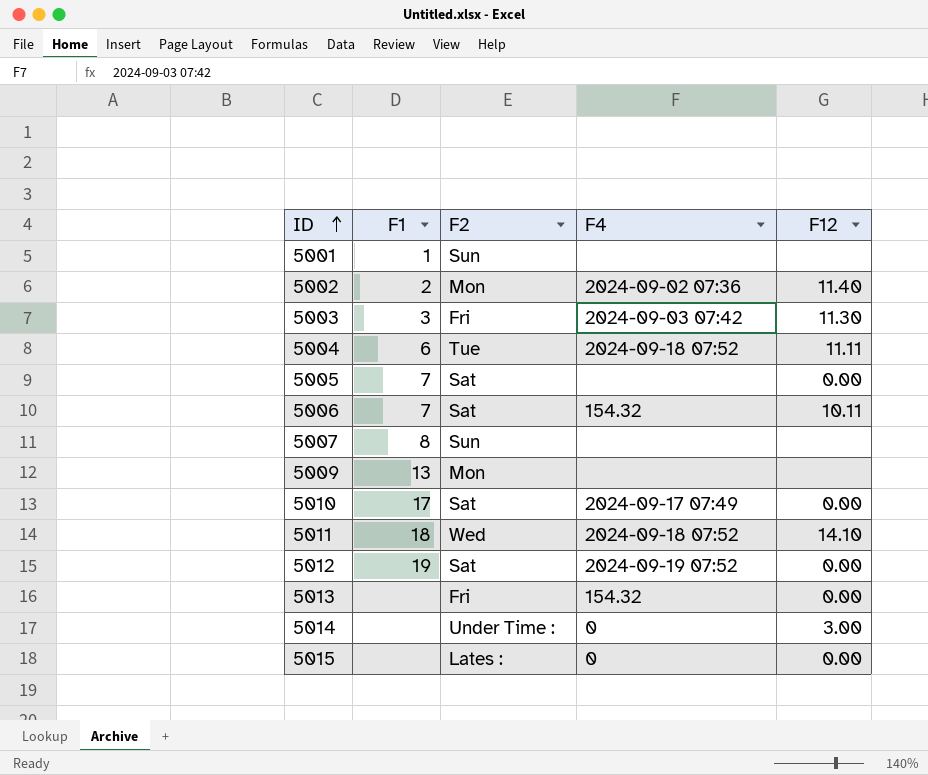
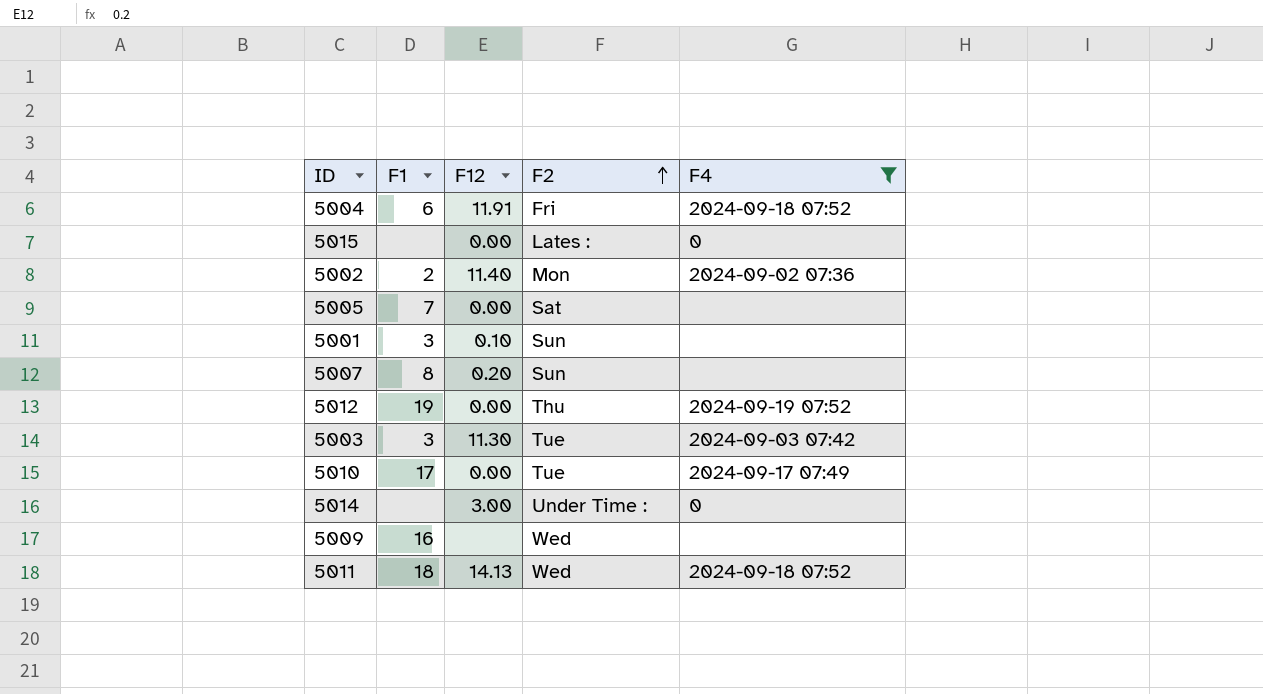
filter: none -> F4 != 154.32
row order: ID ascending -> F2 ascending
column F12 | position: 5 -> 3
5004 | F12: 11.11 -> 11.91
5004 | F2: Tue -> Fri
5001 | F1: 1 -> 3
5001 | F12: none -> 0.10
5007 | F12: none -> 0.20
5012 | F2: Sat -> Thu
5003 | F2: Fri -> Tue
5010 | F2: Sat -> Tue
5009 | F1: 13 -> 16
5009 | F2: Mon -> Wed
5011 | F12: 14.10 -> 14.13

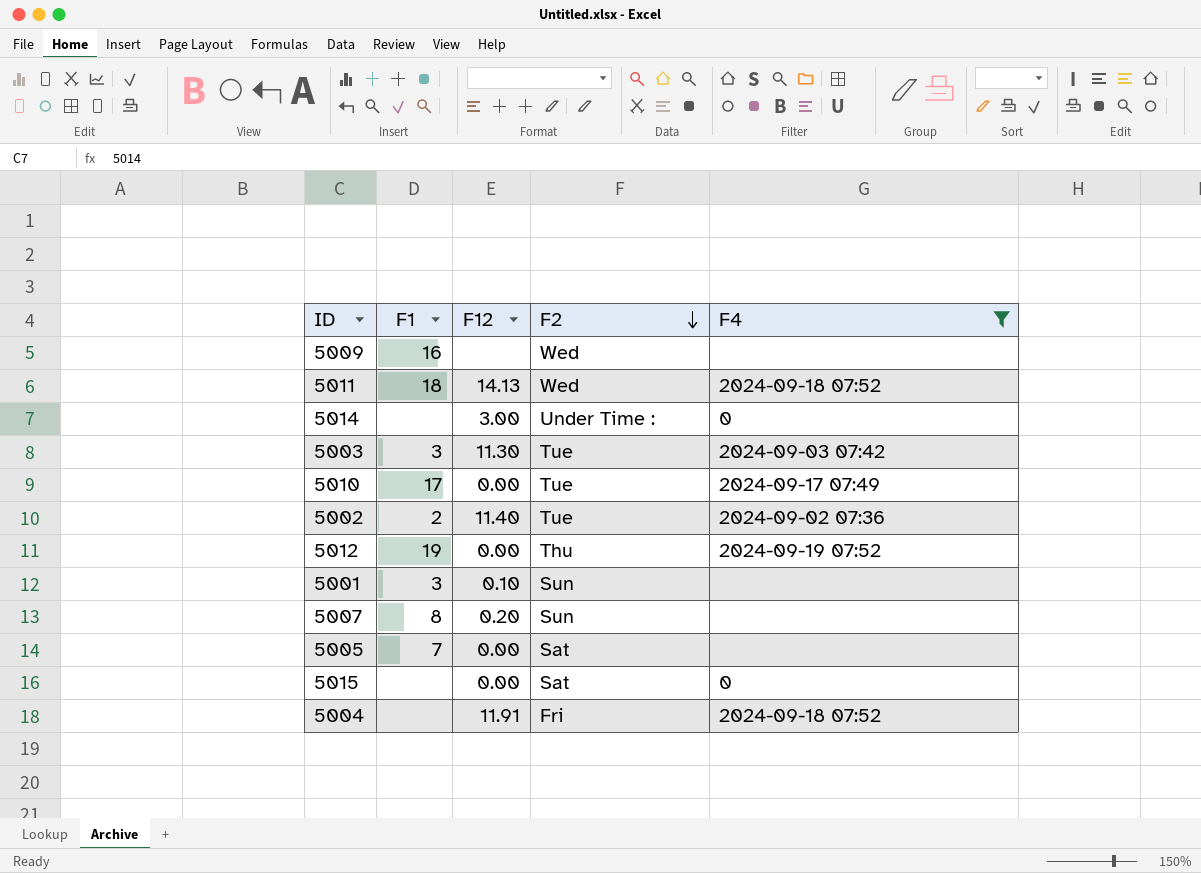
row order: F2 ascending -> F2 descending
5002 | F2: Mon -> Tue
5015 | F2: Lates : -> Sat
5004 | F1: 6 -> none

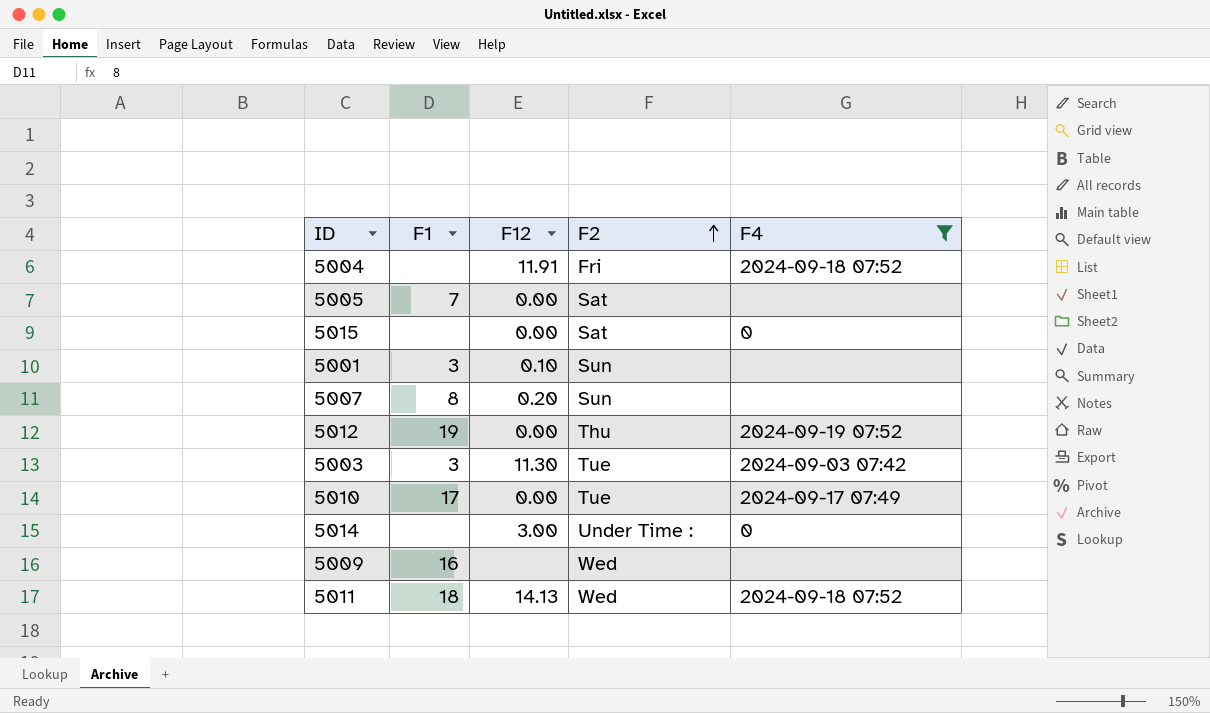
row order: F2 descending -> F2 ascending
row 5002: 2 | 11.40 | Tue | 2024-09-02 07:36 -> none

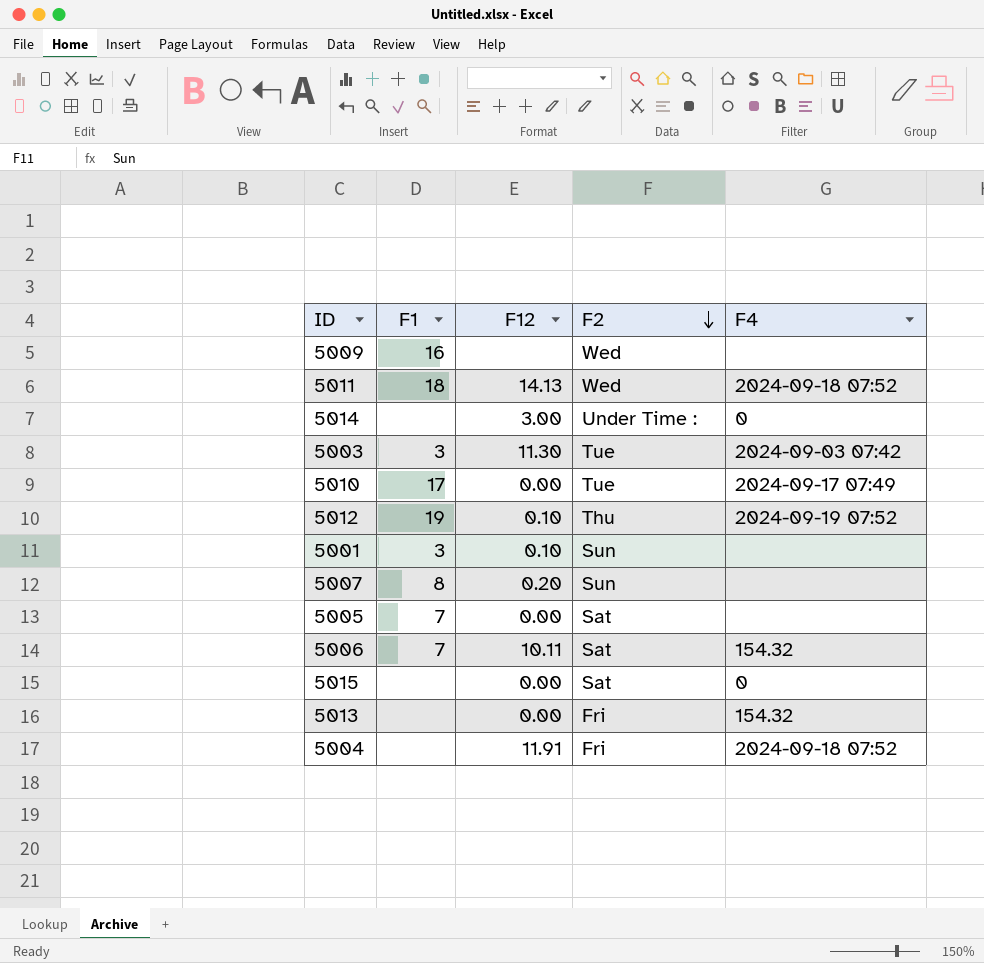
filter: F4 != 154.32 -> none
row order: F2 ascending -> F2 descending
5012 | F12: 0.00 -> 0.10

